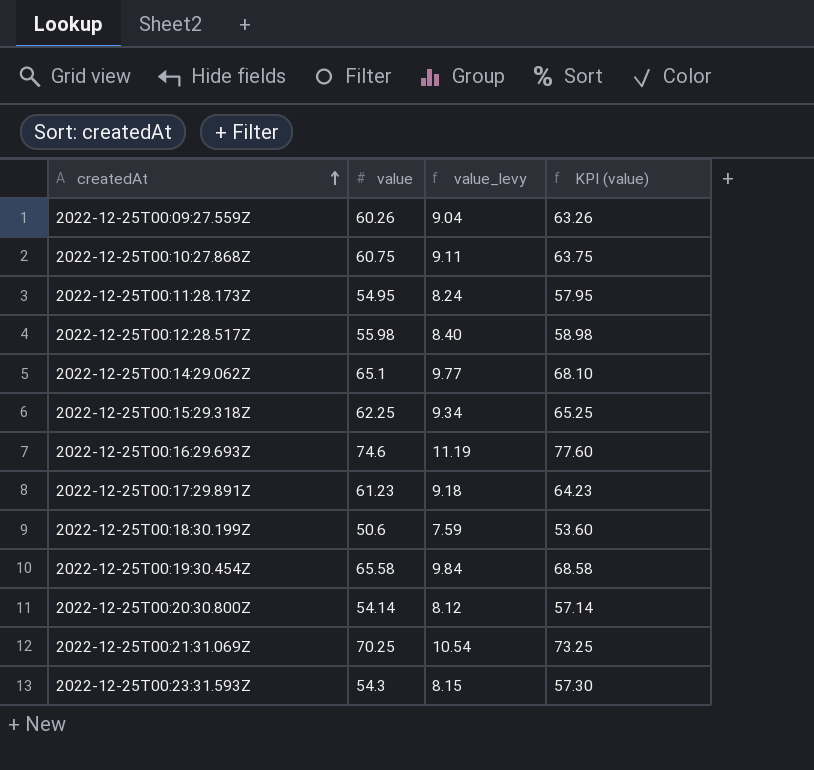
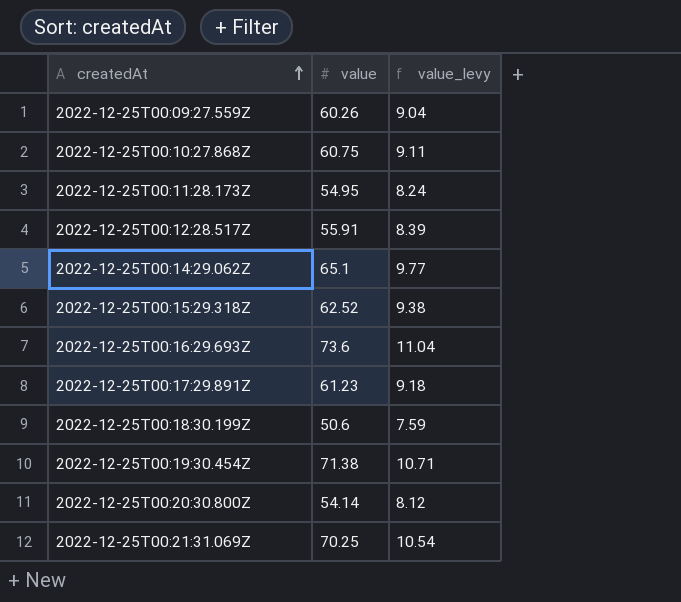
column KPI (value) | formula: [value] + 3 -> none
row 2022-12-25T00:23:31.593Z: 54.3 | 8.15 | 57.30 -> none
2022-12-25T00:12:28.517Z | value: 55.98 -> 55.91
2022-12-25T00:12:28.517Z | value_levy: 8.40 -> 8.39
2022-12-25T00:15:29.318Z | value: 62.25 -> 62.52
2022-12-25T00:15:29.318Z | value_levy: 9.34 -> 9.38
2022-12-25T00:16:29.693Z | value: 74.6 -> 73.6
2022-12-25T00:16:29.693Z | value_levy: 11.19 -> 11.04
2022-12-25T00:19:30.454Z | value: 65.58 -> 71.38
2022-12-25T00:19:30.454Z | value_levy: 9.84 -> 10.71

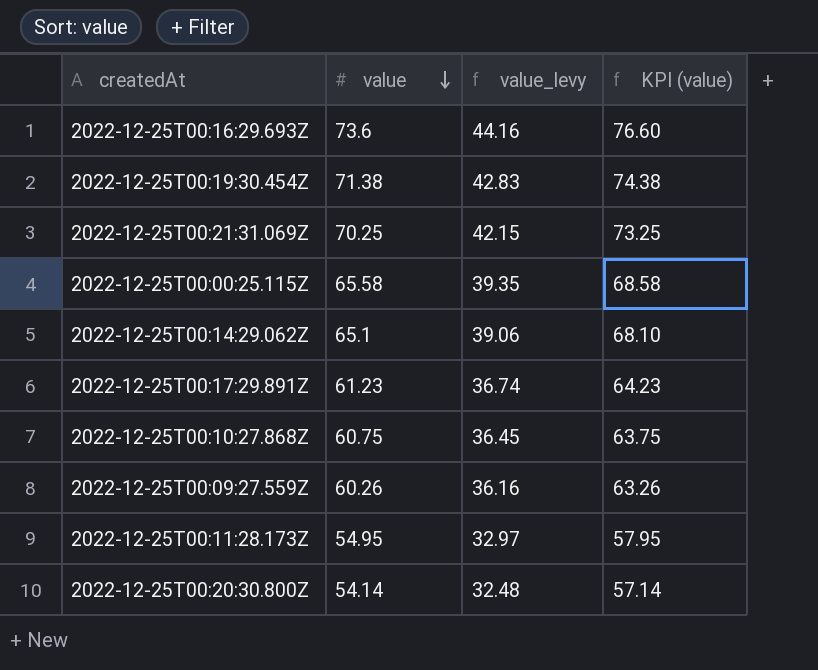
row order: createdAt ascending -> value descending
column value_levy | formula: [value] * 0.15 -> [value] * 0.6
column KPI (value) | formula: none -> [value] + 3
row 2022-12-25T00:12:28.517Z: 55.91 | 8.39 -> none
row 2022-12-25T00:15:29.318Z: 62.52 | 9.38 -> none
row 2022-12-25T00:18:30.199Z: 50.6 | 7.59 -> none
row 2022-12-25T00:00:25.115Z: none -> 65.58 | 39.35 | 68.58

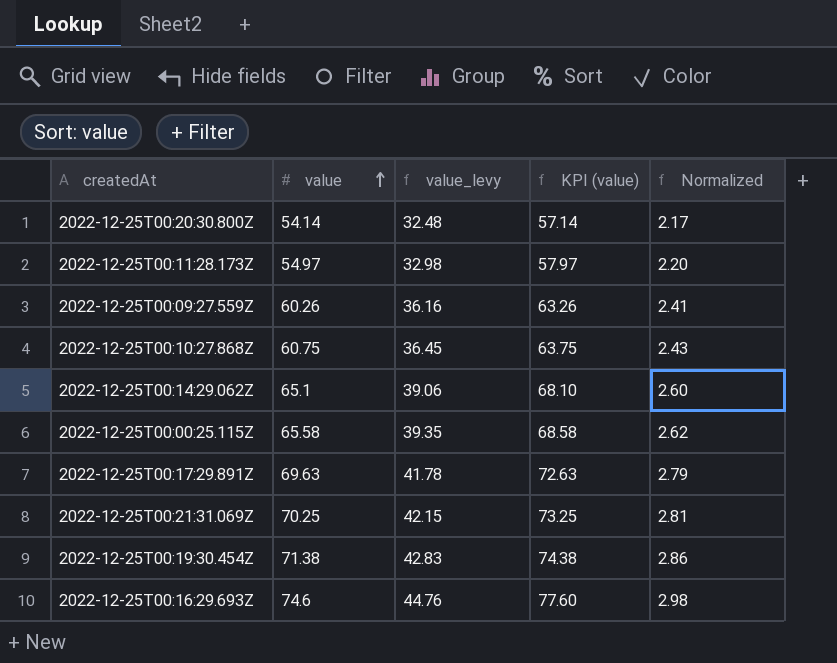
row order: value descending -> value ascending
column Normalized | formula: none -> [value] * 0.04
2022-12-25T00:11:28.173Z | value: 54.95 -> 54.97
2022-12-25T00:11:28.173Z | value_levy: 32.97 -> 32.98
2022-12-25T00:11:28.173Z | KPI (value): 57.95 -> 57.97
2022-12-25T00:17:29.891Z | value: 61.23 -> 69.63
2022-12-25T00:17:29.891Z | value_levy: 36.74 -> 41.78
2022-12-25T00:17:29.891Z | KPI (value): 64.23 -> 72.63
2022-12-25T00:16:29.693Z | value: 73.6 -> 74.6
2022-12-25T00:16:29.693Z | value_levy: 44.16 -> 44.76
2022-12-25T00:16:29.693Z | KPI (value): 76.60 -> 77.60

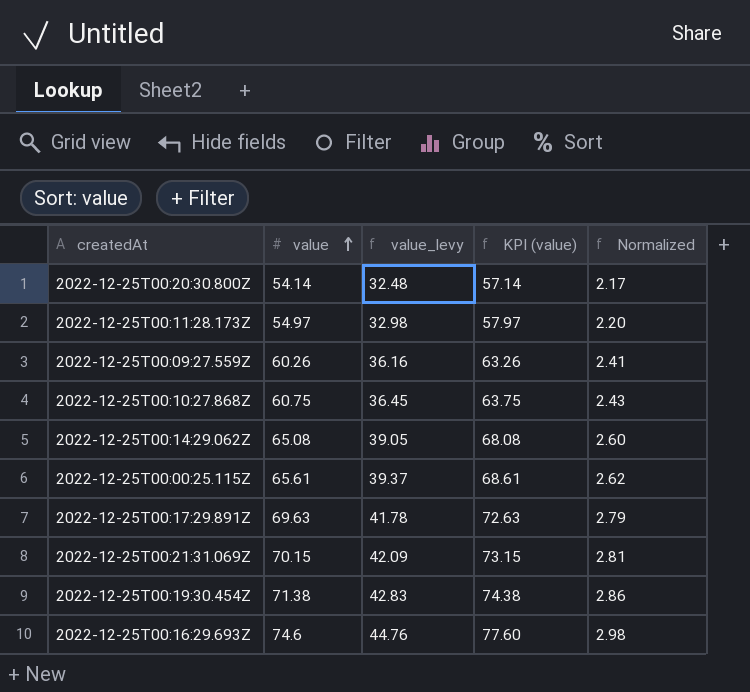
2022-12-25T00:14:29.062Z | value: 65.1 -> 65.08
2022-12-25T00:14:29.062Z | value_levy: 39.06 -> 39.05
2022-12-25T00:14:29.062Z | KPI (value): 68.10 -> 68.08
2022-12-25T00:00:25.115Z | value: 65.58 -> 65.61
2022-12-25T00:00:25.115Z | value_levy: 39.35 -> 39.37
2022-12-25T00:00:25.115Z | KPI (value): 68.58 -> 68.61
2022-12-25T00:21:31.069Z | value: 70.25 -> 70.15
2022-12-25T00:21:31.069Z | value_levy: 42.15 -> 42.09
2022-12-25T00:21:31.069Z | KPI (value): 73.25 -> 73.15

